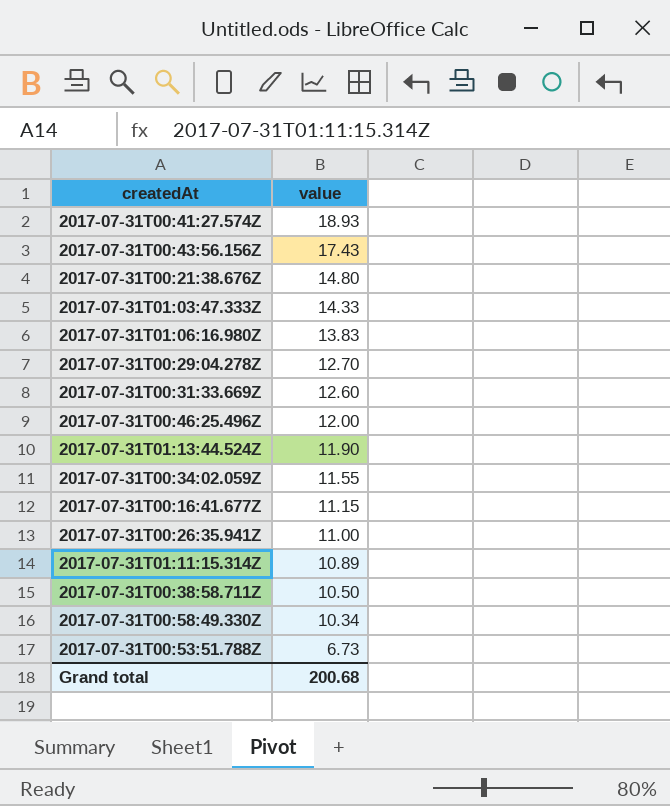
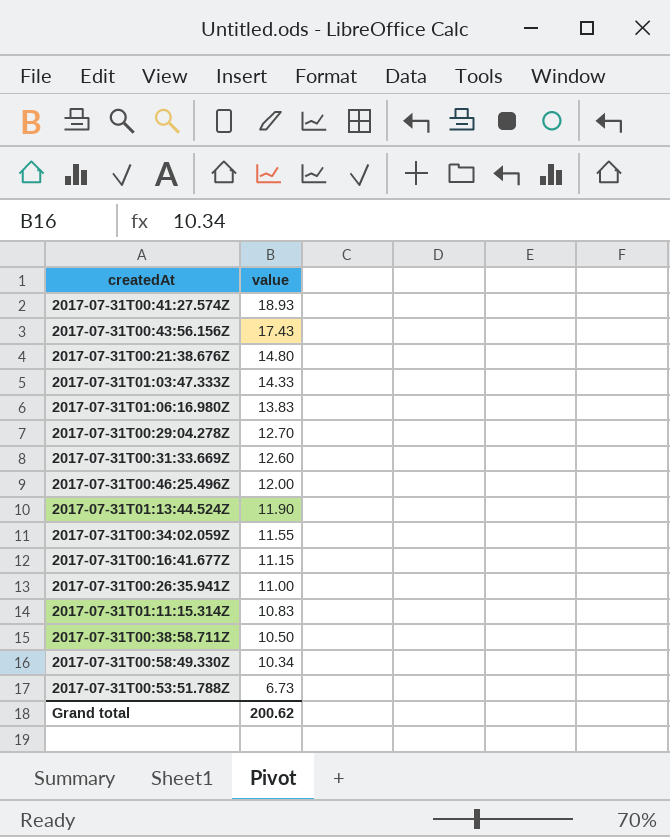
2017-07-31T01:11:15.314Z | value: 10.89 -> 10.83
Grand total | value: 200.68 -> 200.62

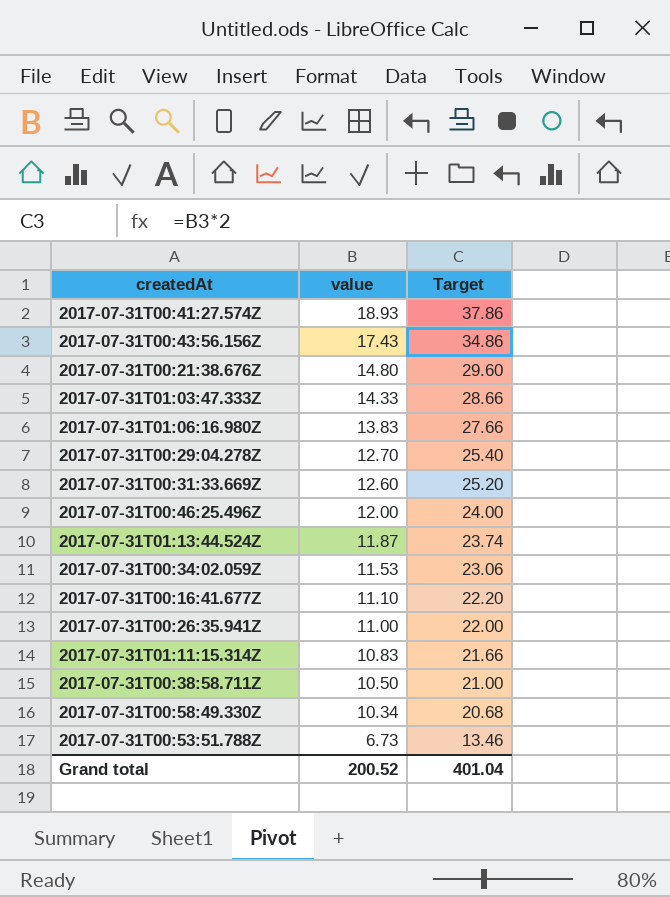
column Target | formula: none -> [value] * 2
2017-07-31T01:13:44.524Z | value: 11.90 -> 11.87
2017-07-31T00:34:02.059Z | value: 11.55 -> 11.53
2017-07-31T00:16:41.677Z | value: 11.15 -> 11.10
Grand total | value: 200.62 -> 200.52

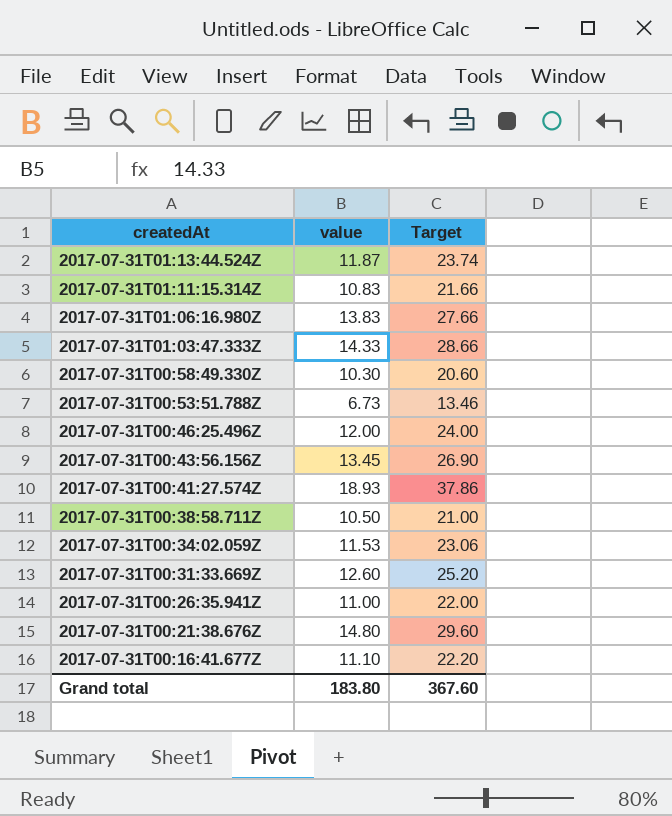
row order: value descending -> createdAt descending
row 2017-07-31T00:29:04.278Z: 12.70 | 25.40 -> none
2017-07-31T00:58:49.330Z | value: 10.34 -> 10.30
2017-07-31T00:58:49.330Z | Target: 20.68 -> 20.60
2017-07-31T00:43:56.156Z | value: 17.43 -> 13.45
2017-07-31T00:43:56.156Z | Target: 34.86 -> 26.90
Grand total | value: 200.52 -> 183.80
Grand total | Target: 401.04 -> 367.60

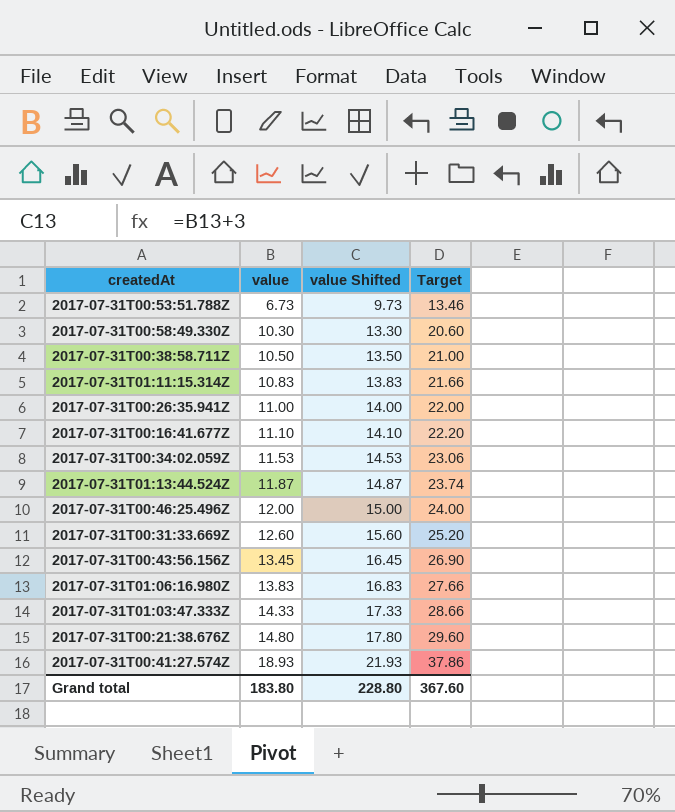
row order: createdAt descending -> value ascending
column value Shifted | formula: none -> [value] + 3

